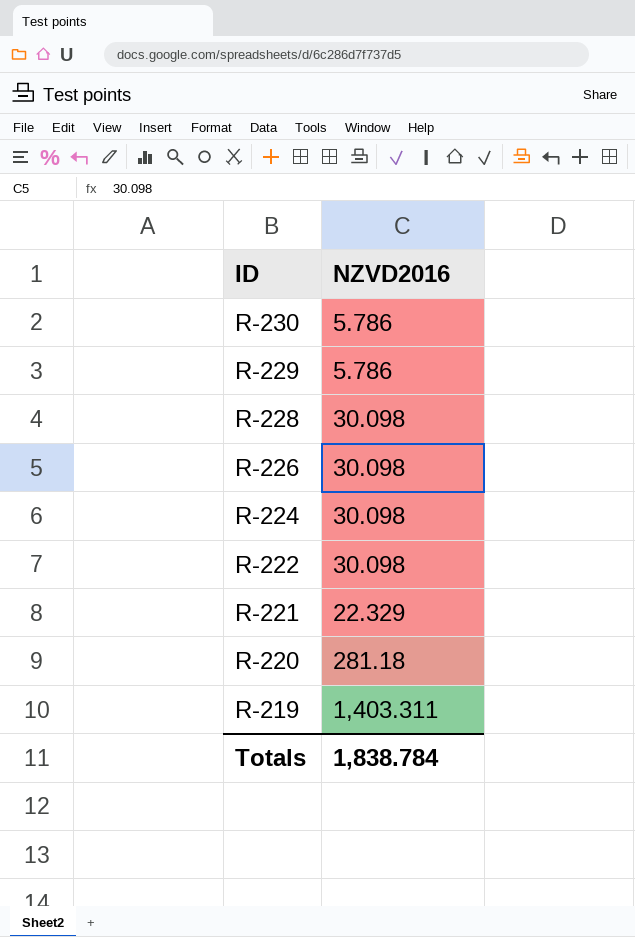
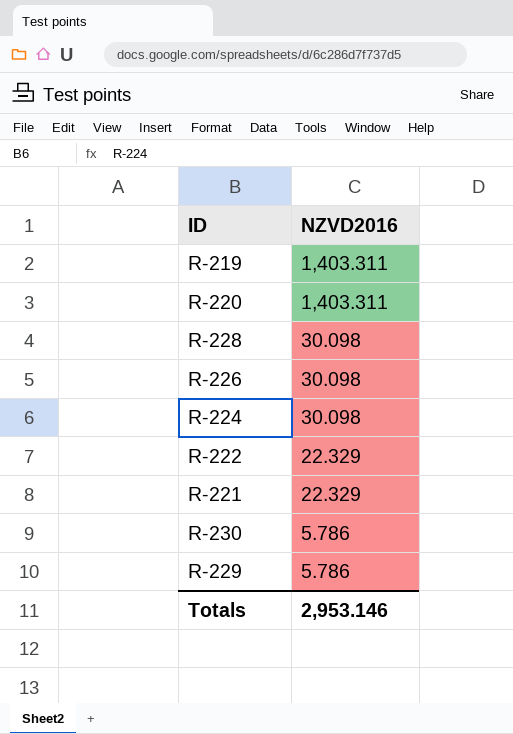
row order: ID descending -> NZVD2016 descending
R-220 | NZVD2016: 281.18 -> 1,403.311
R-222 | NZVD2016: 30.098 -> 22.329
Totals | NZVD2016: 1,838.784 -> 2,953.146

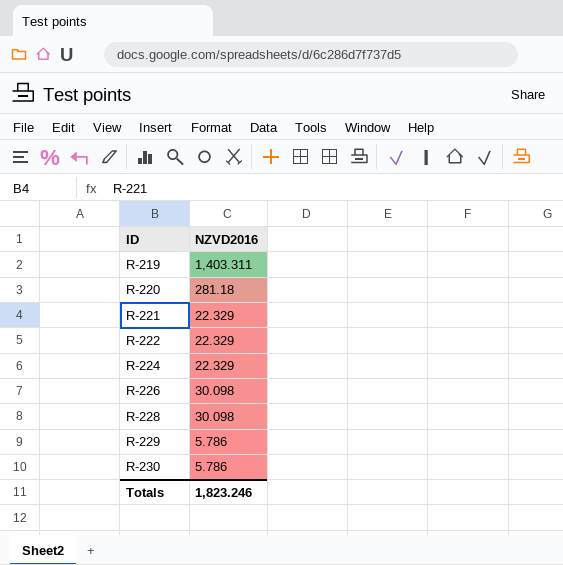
row order: NZVD2016 descending -> ID ascending
R-220 | NZVD2016: 1,403.311 -> 281.18
R-224 | NZVD2016: 30.098 -> 22.329
Totals | NZVD2016: 2,953.146 -> 1,823.246

